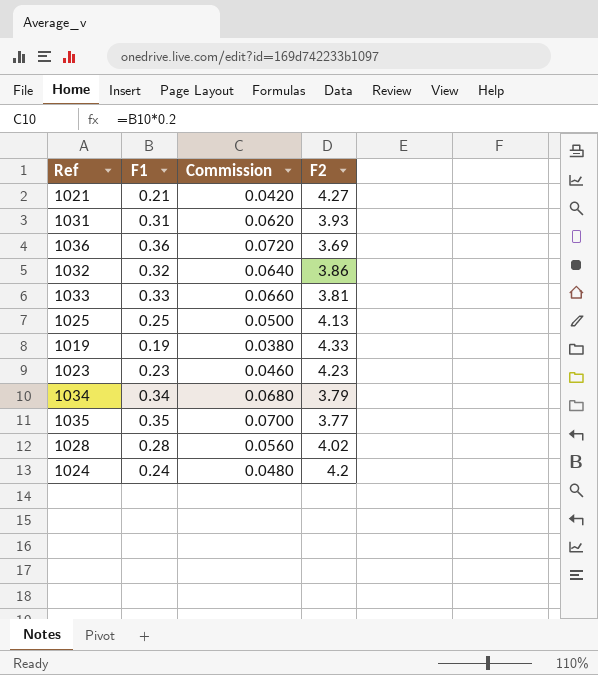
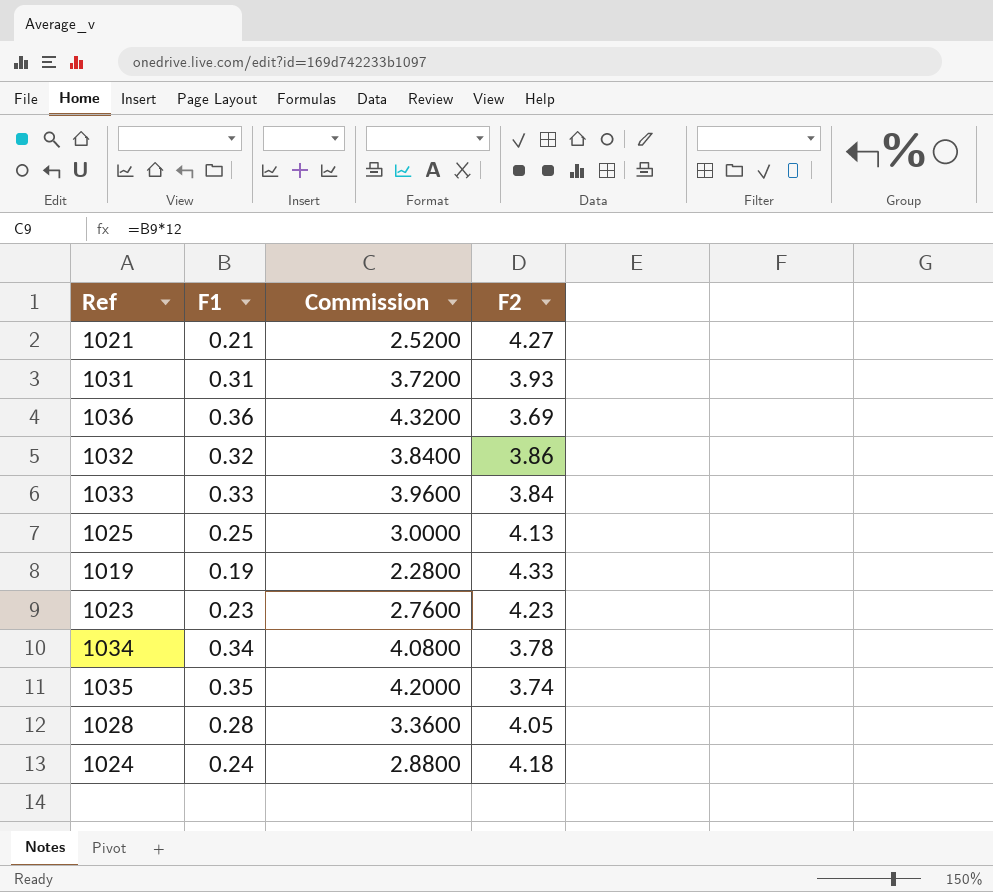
column Commission | formula: [F1] * 0.2 -> [F1] * 12
1033 | F2: 3.81 -> 3.84
1034 | F2: 3.79 -> 3.78
1035 | F2: 3.77 -> 3.74
1028 | F2: 4.02 -> 4.05
1024 | F2: 4.2 -> 4.18

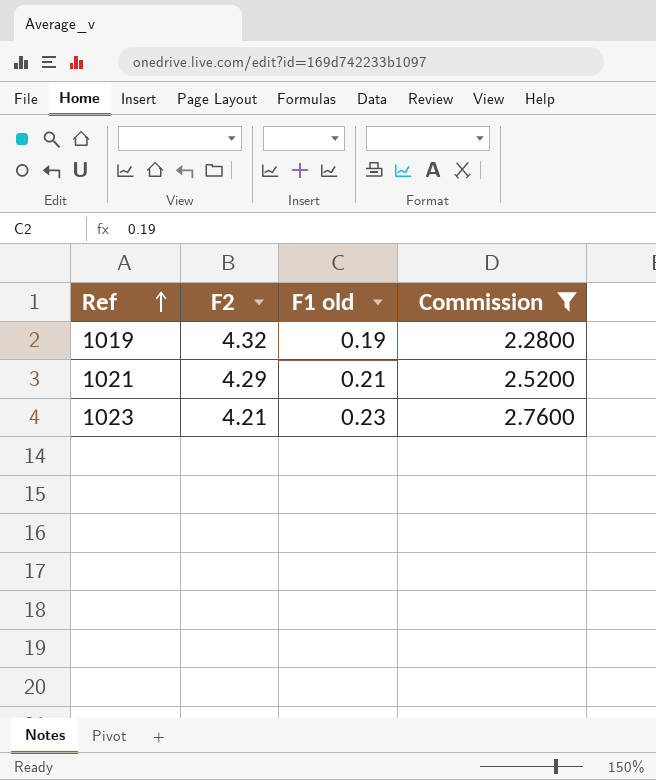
filter: none -> Commission <= 2.7600
row order: none -> Ref ascending
column F2 | position: 4 -> 2
column name: F1 -> F1 old
1019 | F2: 4.33 -> 4.32
1021 | F2: 4.27 -> 4.29
1023 | F2: 4.23 -> 4.21

